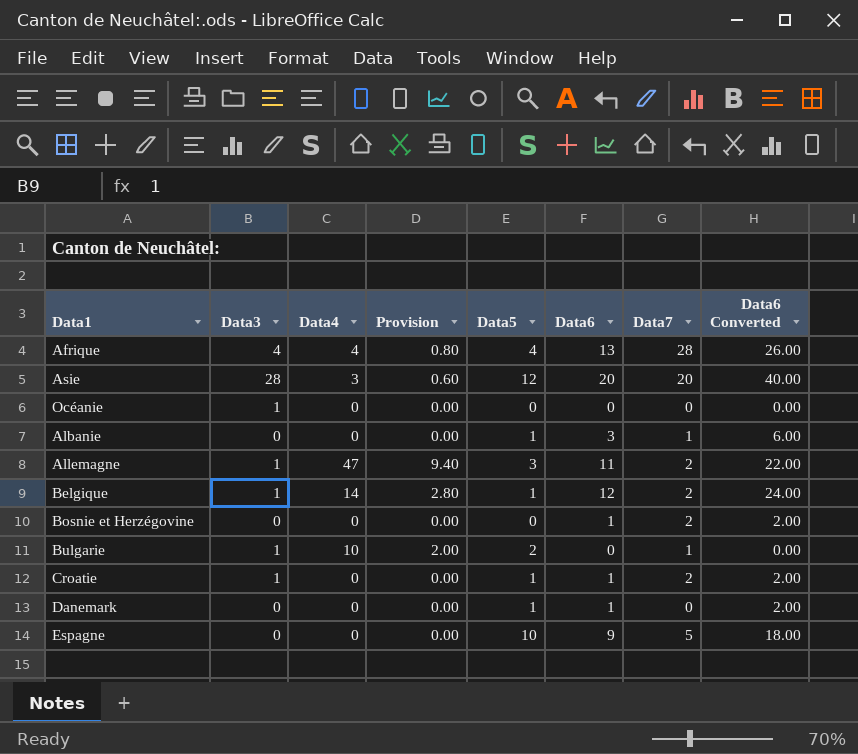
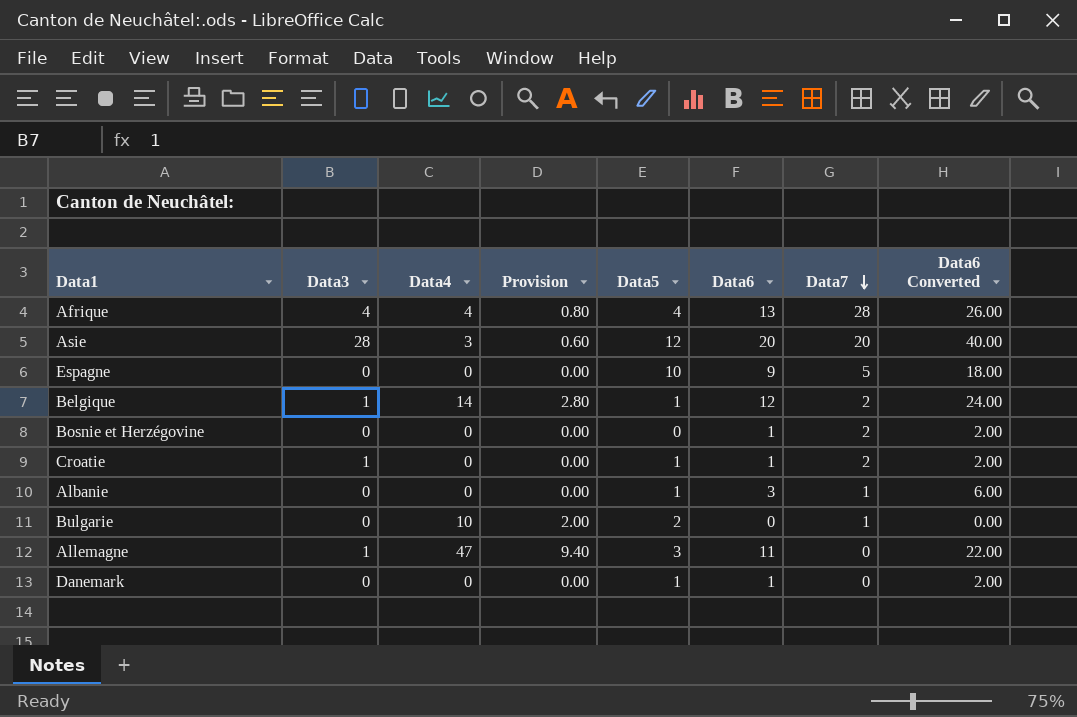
row order: none -> Data7 descending
row Océanie: 1 | 0 | 0.00 | 0 | 0 | 0 | 0.00 -> none
Bulgarie | Data3: 1 -> 0
Allemagne | Data7: 2 -> 0

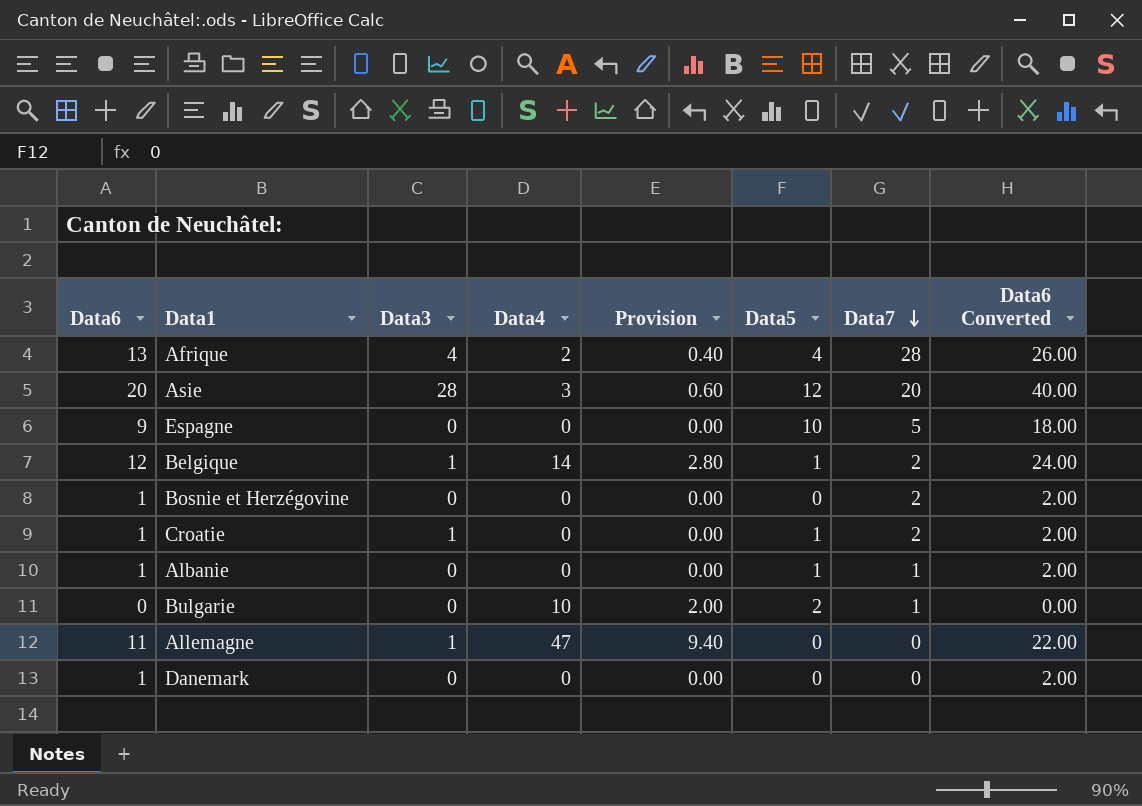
column Data6 | position: 6 -> 1
Afrique | Data4: 4 -> 2
Afrique | Provision: 0.80 -> 0.40
Albanie | Data6: 3 -> 1
Albanie | Data6 Converted: 6.00 -> 2.00
Allemagne | Data5: 3 -> 0
Danemark | Data5: 1 -> 0

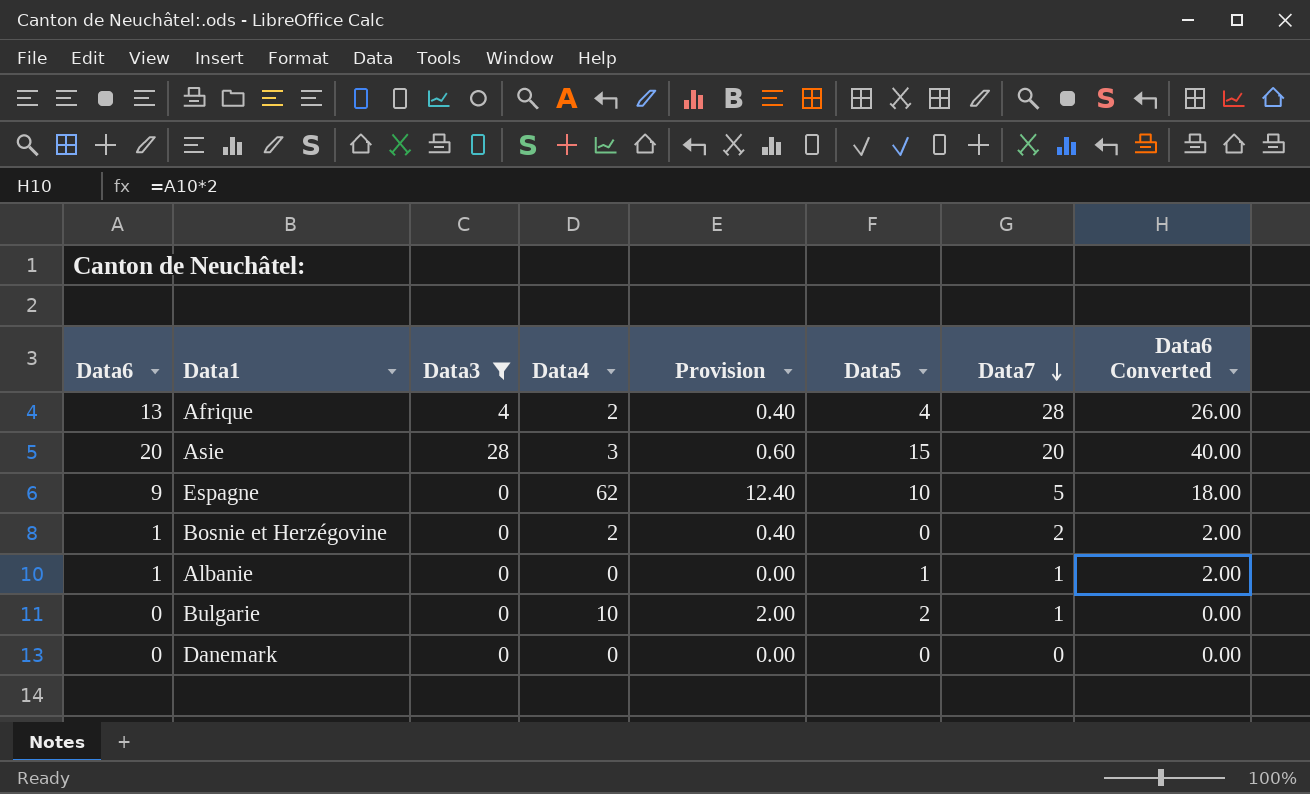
filter: none -> Data3 != 1
Asie | Data5: 12 -> 15
Espagne | Data4: 0 -> 62
Espagne | Provision: 0.00 -> 12.40
Bosnie et Herzégovine | Data4: 0 -> 2
Bosnie et Herzégovine | Provision: 0.00 -> 0.40
Danemark | Data6: 1 -> 0
Danemark | Data6 Converted: 2.00 -> 0.00

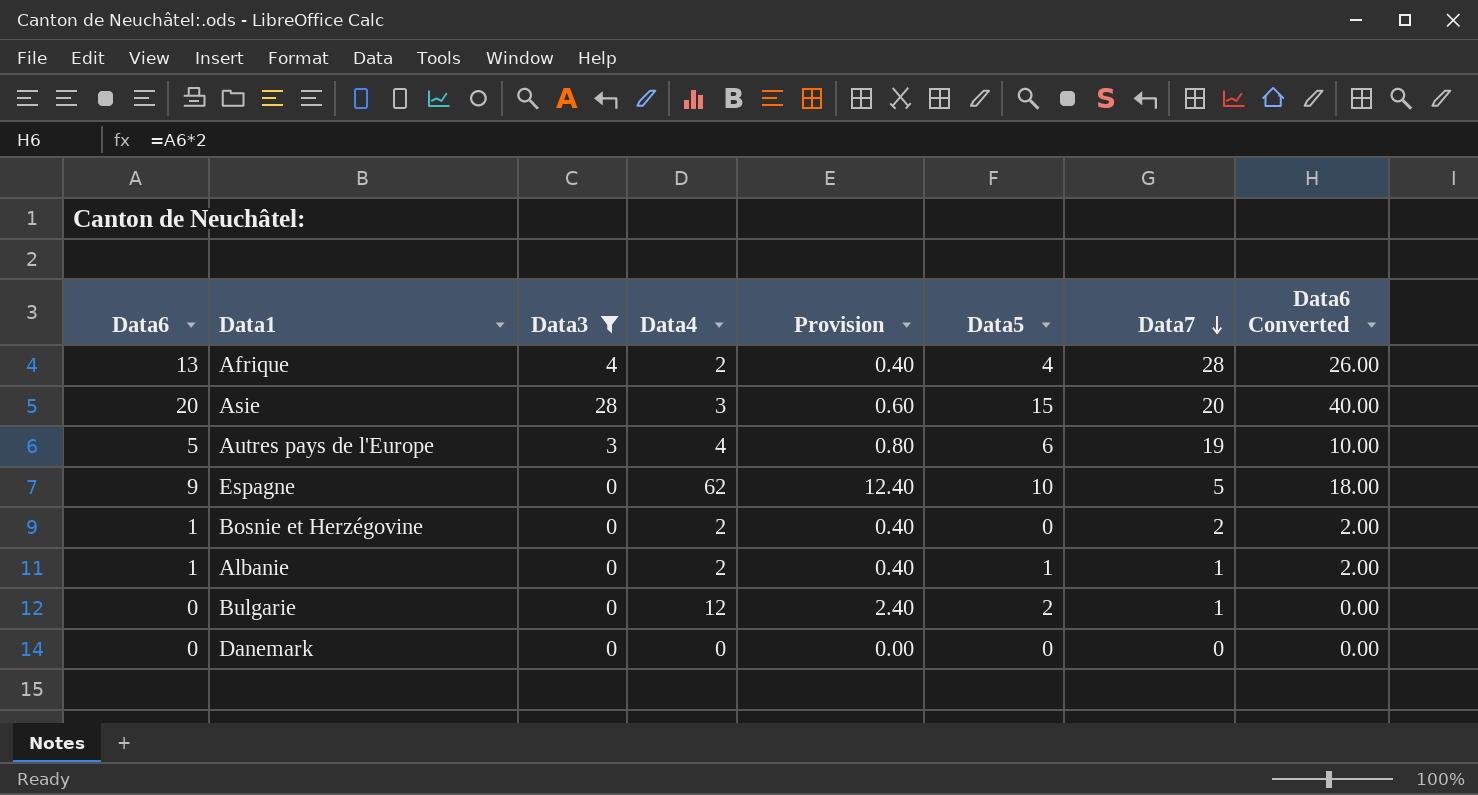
row Autres pays de l'Europe: none -> 5 | 3 | 4 | 0.80 | 6 | 19 | 10.00
Albanie | Data4: 0 -> 2
Albanie | Provision: 0.00 -> 0.40
Bulgarie | Data4: 10 -> 12
Bulgarie | Provision: 2.00 -> 2.40

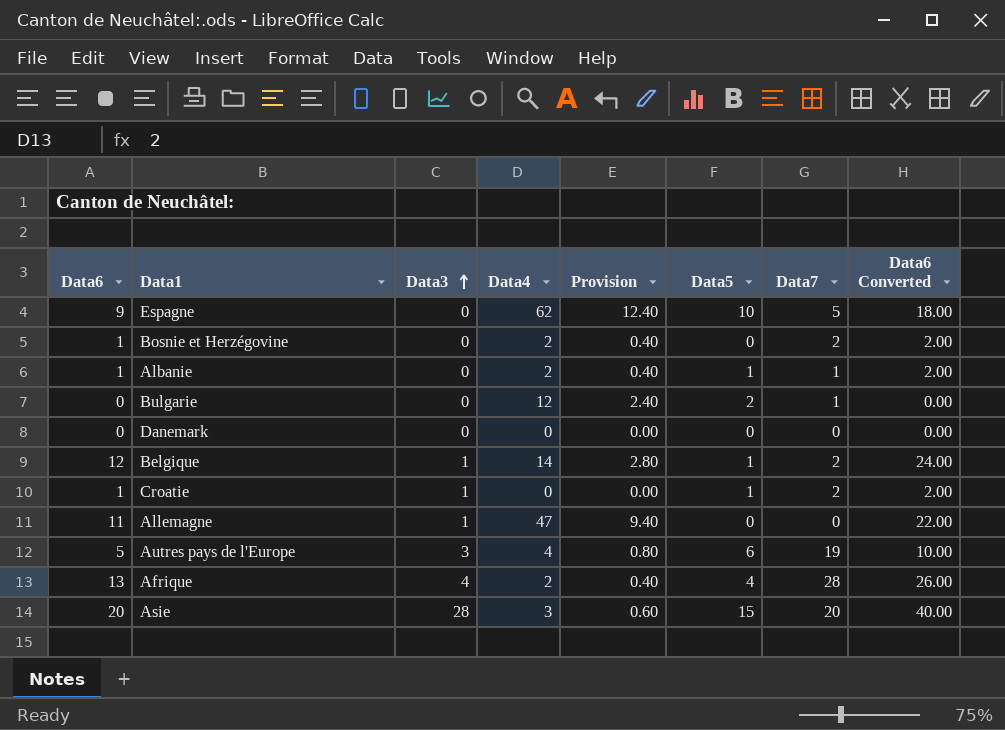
filter: Data3 != 1 -> none
row order: Data7 descending -> Data3 ascending

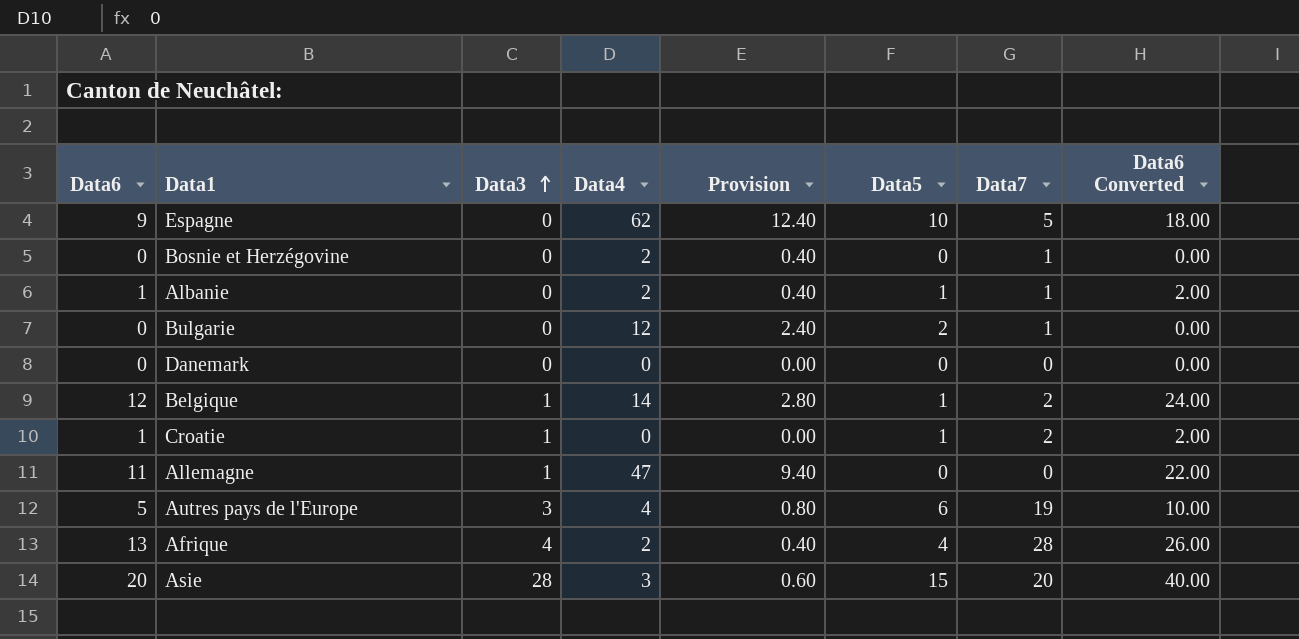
Bosnie et Herzégovine | Data6: 1 -> 0
Bosnie et Herzégovine | Data7: 2 -> 1
Bosnie et Herzégovine | Data6 Converted: 2.00 -> 0.00

